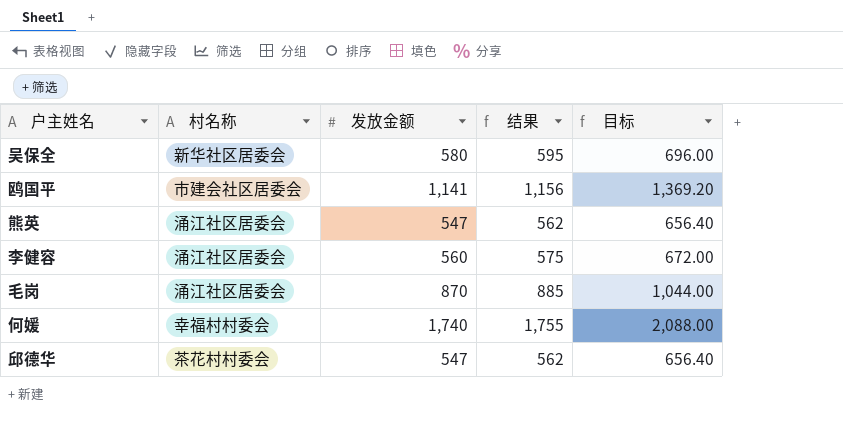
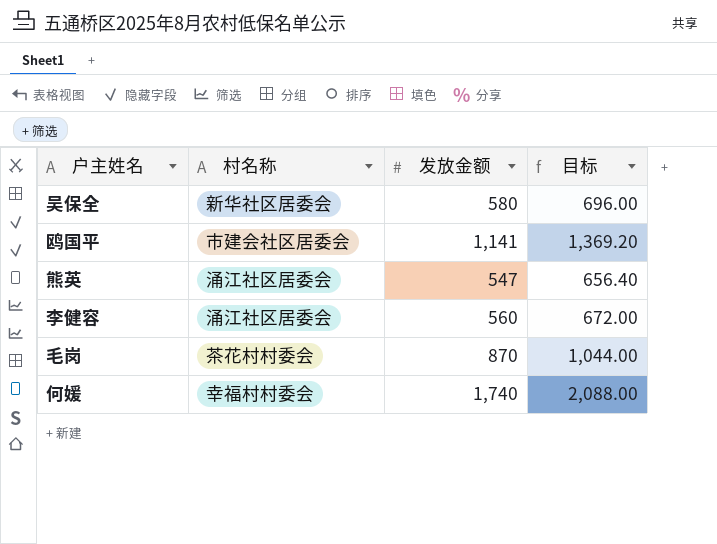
column 结果 | formula: [发放金额] + 15 -> none
row 邱德华: 茶花村村委会 | 547 | 562 | 656.40 -> none
毛岗 | 村名称: 涌江社区居委会 -> 茶花村村委会

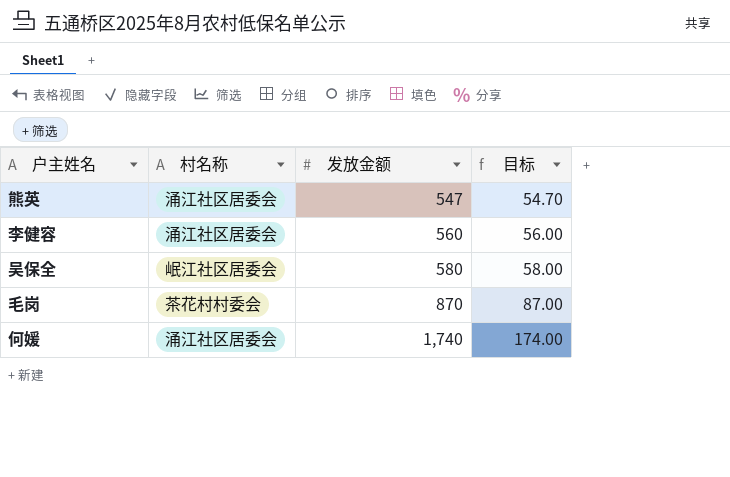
row order: none -> 发放金额 ascending
column 目标 | formula: [发放金额] * 1.2 -> [发放金额] * 0.1
row 鸥国平: 市建会社区居委会 | 1,141 | 1,369.20 -> none
吴保全 | 村名称: 新华社区居委会 -> 岷江社区居委会
何媛 | 村名称: 幸福村村委会 -> 涌江社区居委会

